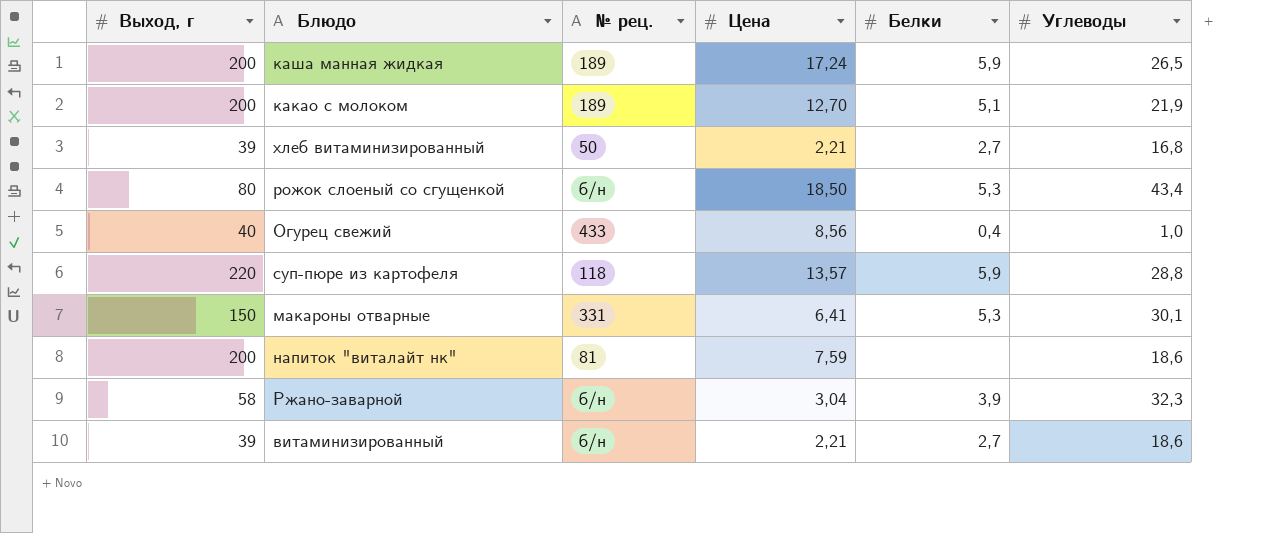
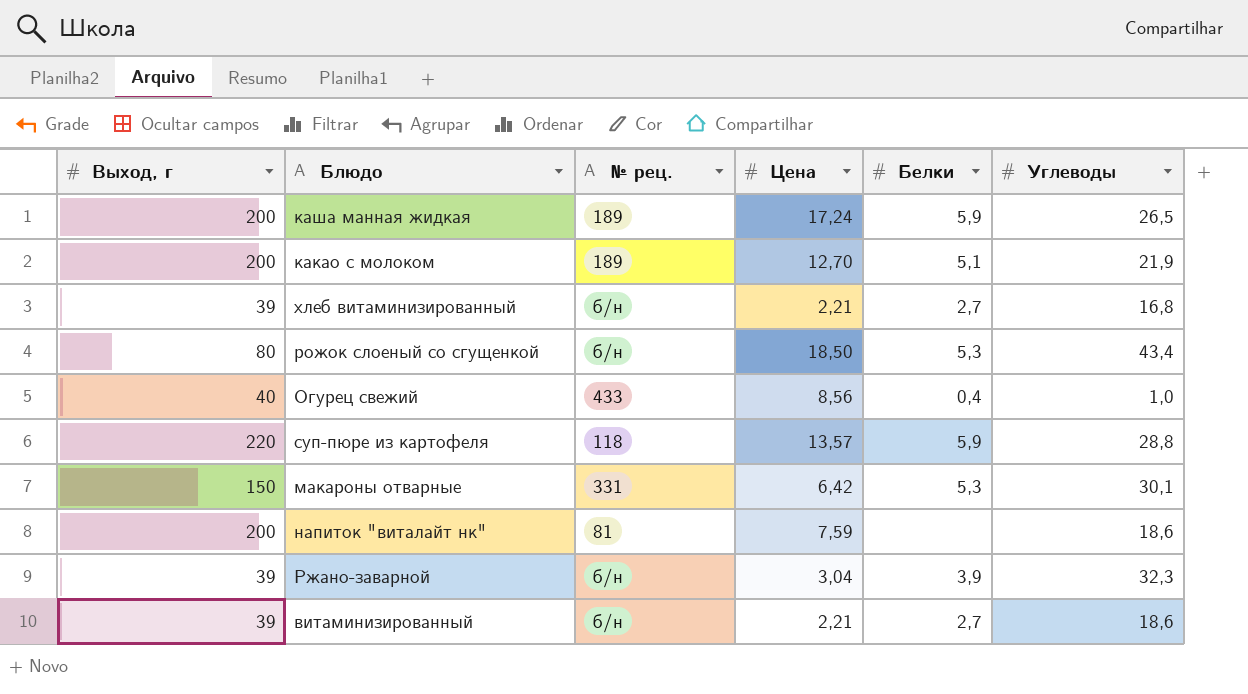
хлеб витаминизированный | № рец.: 50 -> б/н
макароны отварные | Цена: 6,41 -> 6,42
Ржано-заварной | Выход, г: 58 -> 39

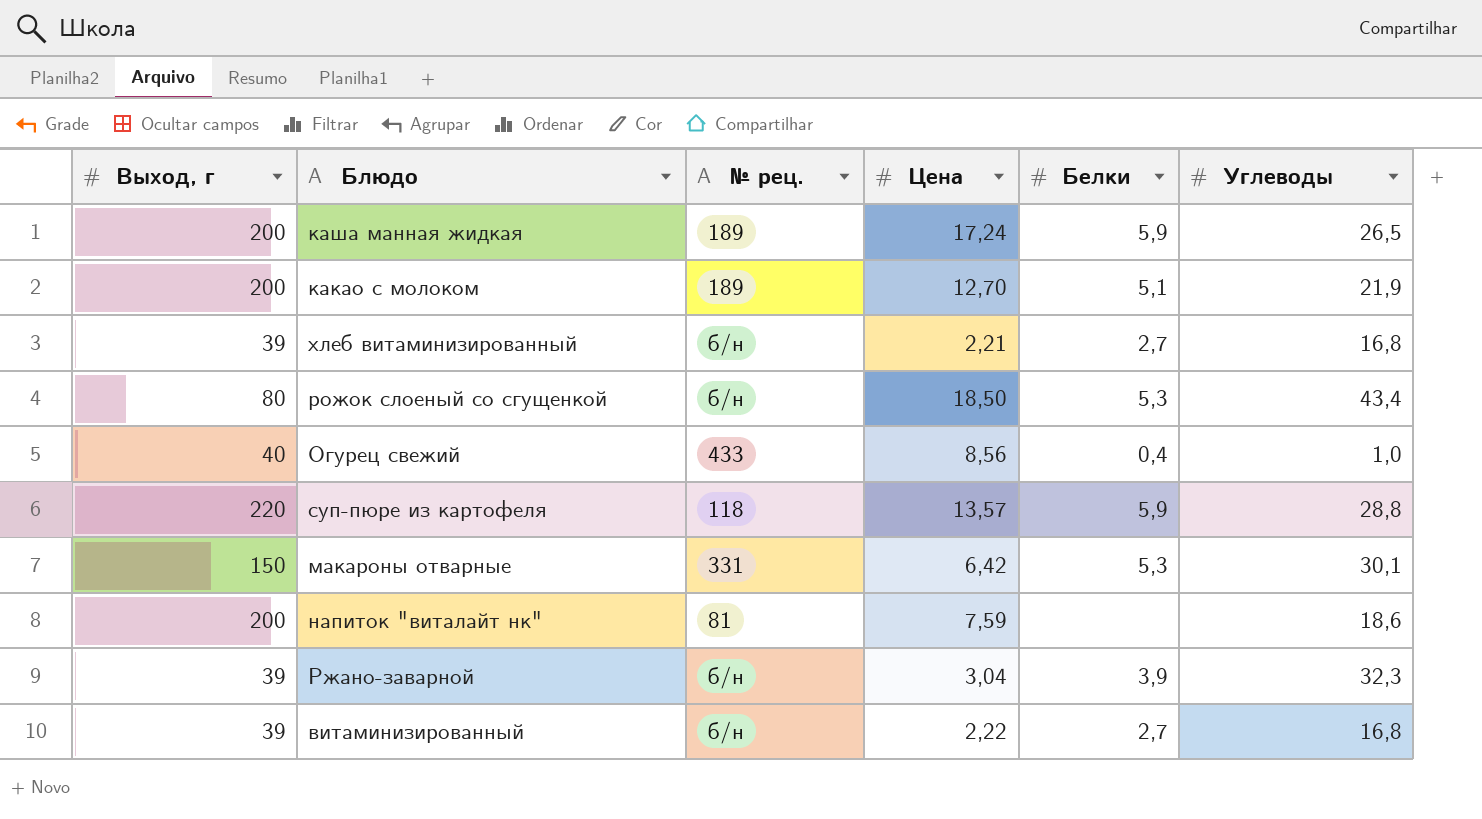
витаминизированный | Цена: 2,21 -> 2,22
витаминизированный | Углеводы: 18,6 -> 16,8

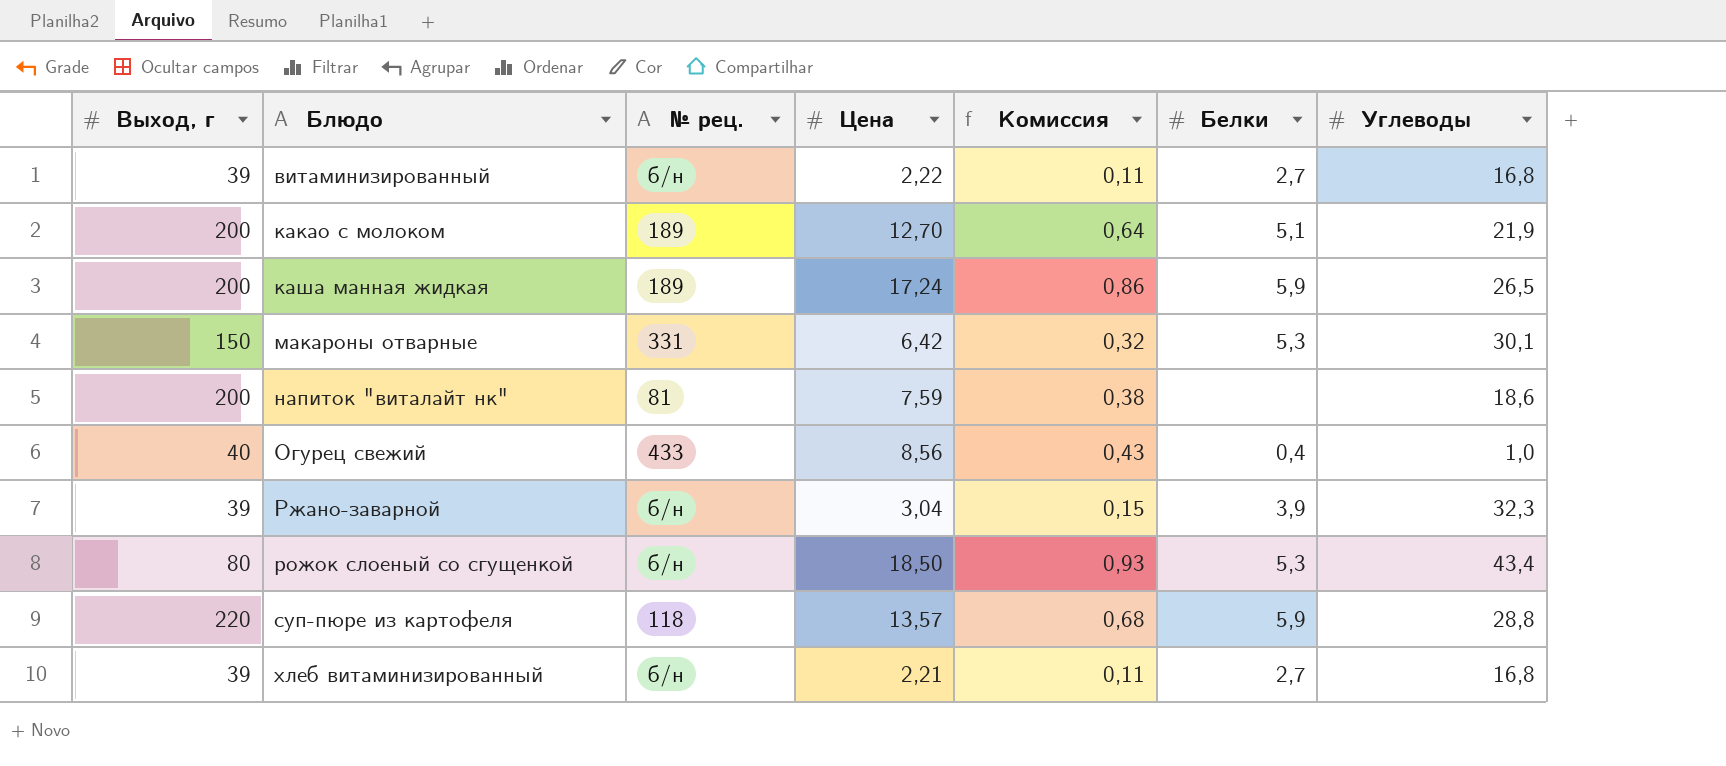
row order: none -> Блюдо ascending
column Комиссия | formula: none -> [Цена] * 0,05

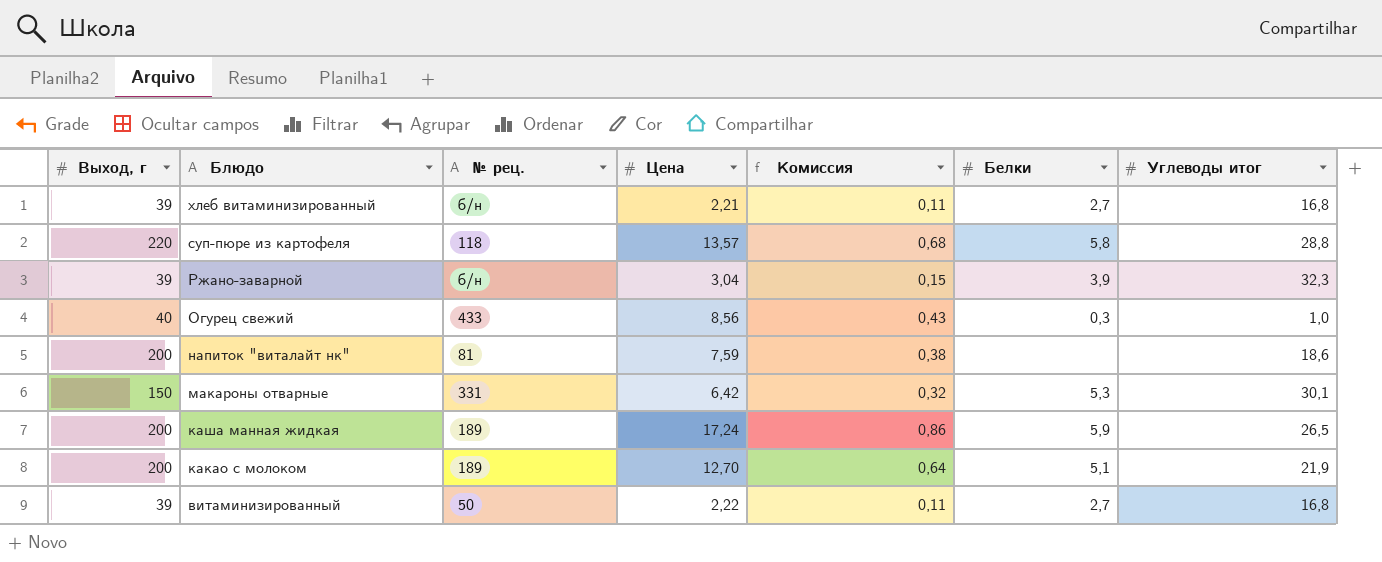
row order: Блюдо ascending -> Блюдо descending
column name: Углеводы -> Углеводы итог
row рожок слоеный со сгущенкой: 80 | б/н | 18,50 | 0,93 | 5,3 | 43,4 -> none
суп-пюре из картофеля | Белки: 5,9 -> 5,8
Огурец свежий | Белки: 0,4 -> 0,3
витаминизированный | № рец.: б/н -> 50

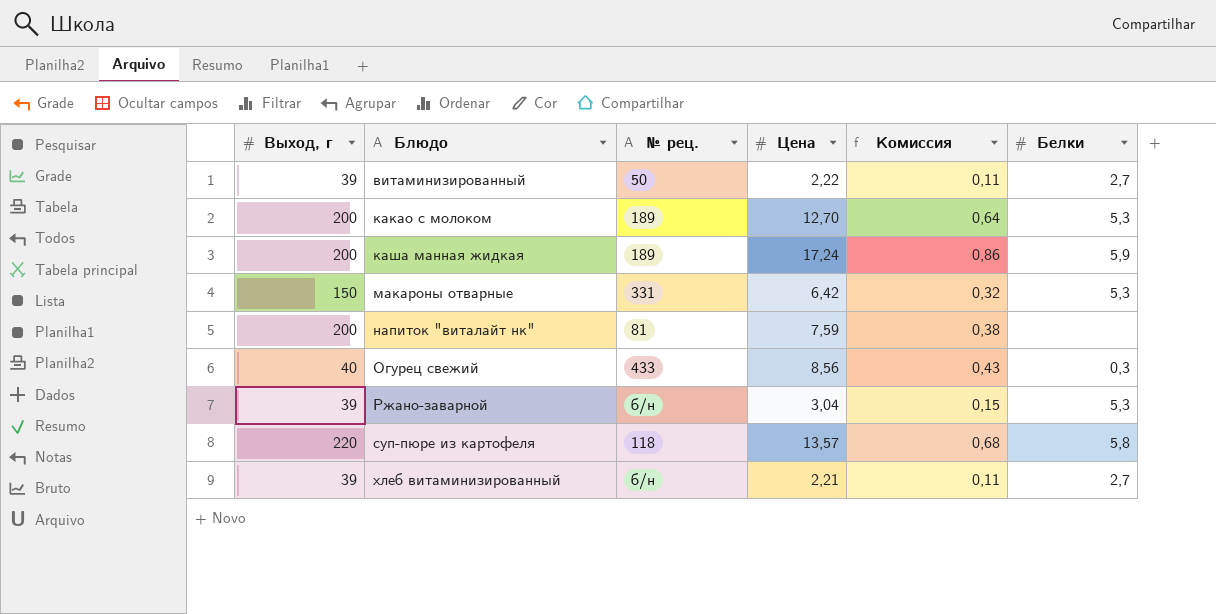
row order: Блюдо descending -> Блюдо ascending
column Углеводы итог | position: 7 -> none
какао с молоком | Белки: 5,1 -> 5,3
Ржано-заварной | Белки: 3,9 -> 5,3

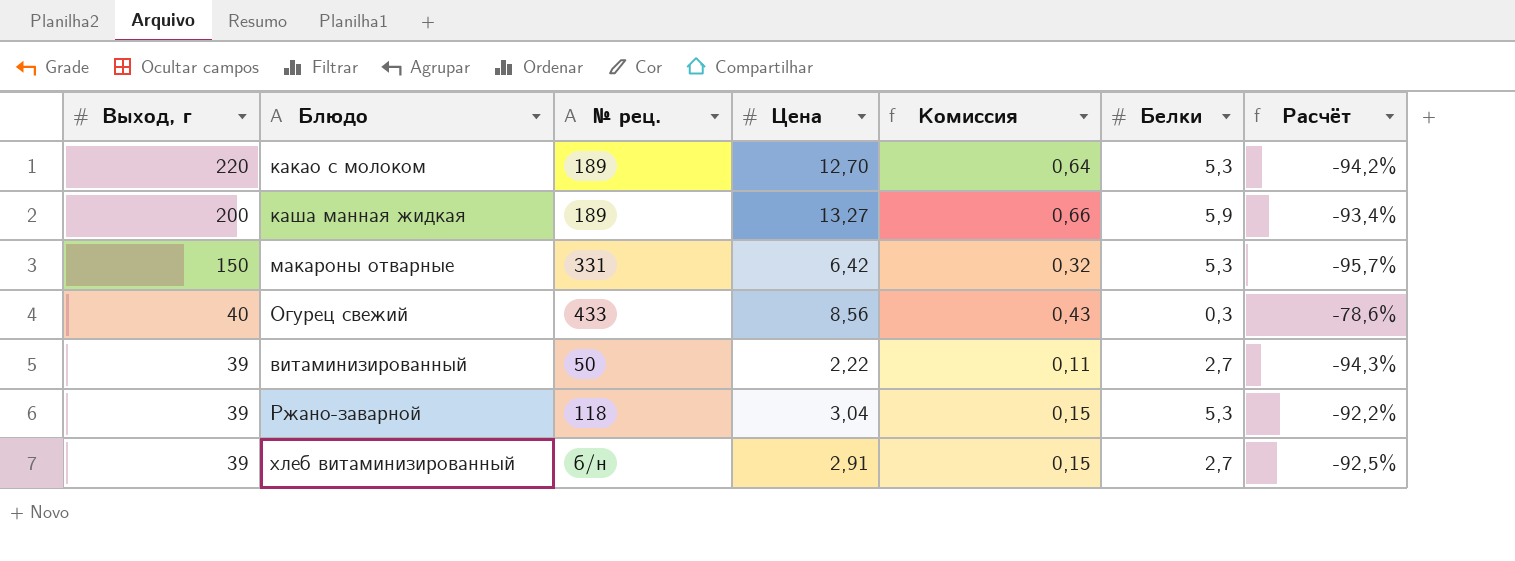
row order: Блюдо ascending -> Выход, г descending
column Расчёт | formula: none -> ([Цена] - [Выход, г]) / [Выход, г]
row напиток "виталайт нк": 200 | 81 | 7,59 | 0,38 | none -> none
row суп-пюре из картофеля: 220 | 118 | 13,57 | 0,68 | 5,8 -> none
какао с молоком | Выход, г: 200 -> 220
каша манная жидкая | Цена: 17,24 -> 13,27
каша манная жидкая | Комиссия: 0,86 -> 0,66
Ржано-заварной | № рец.: б/н -> 118
хлеб витаминизированный | Цена: 2,21 -> 2,91
хлеб витаминизированный | Комиссия: 0,11 -> 0,15

